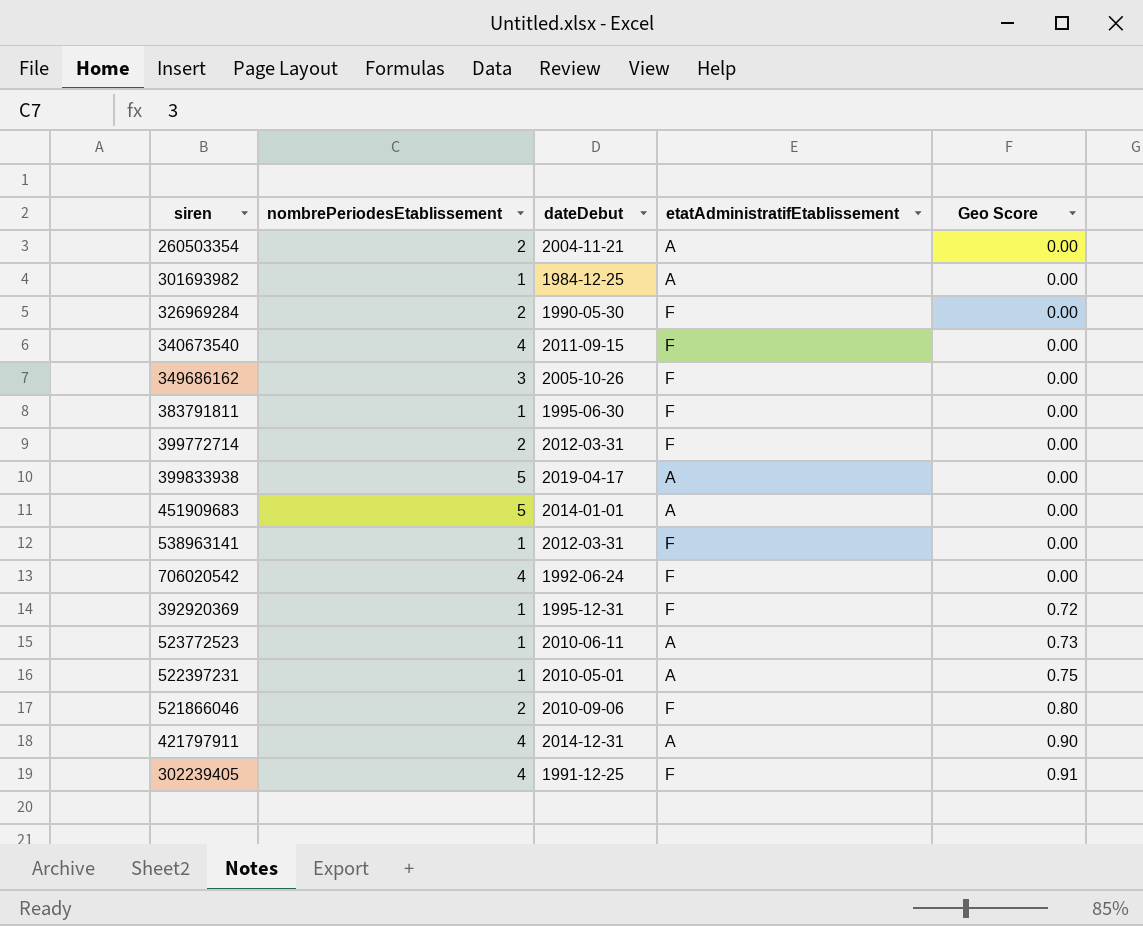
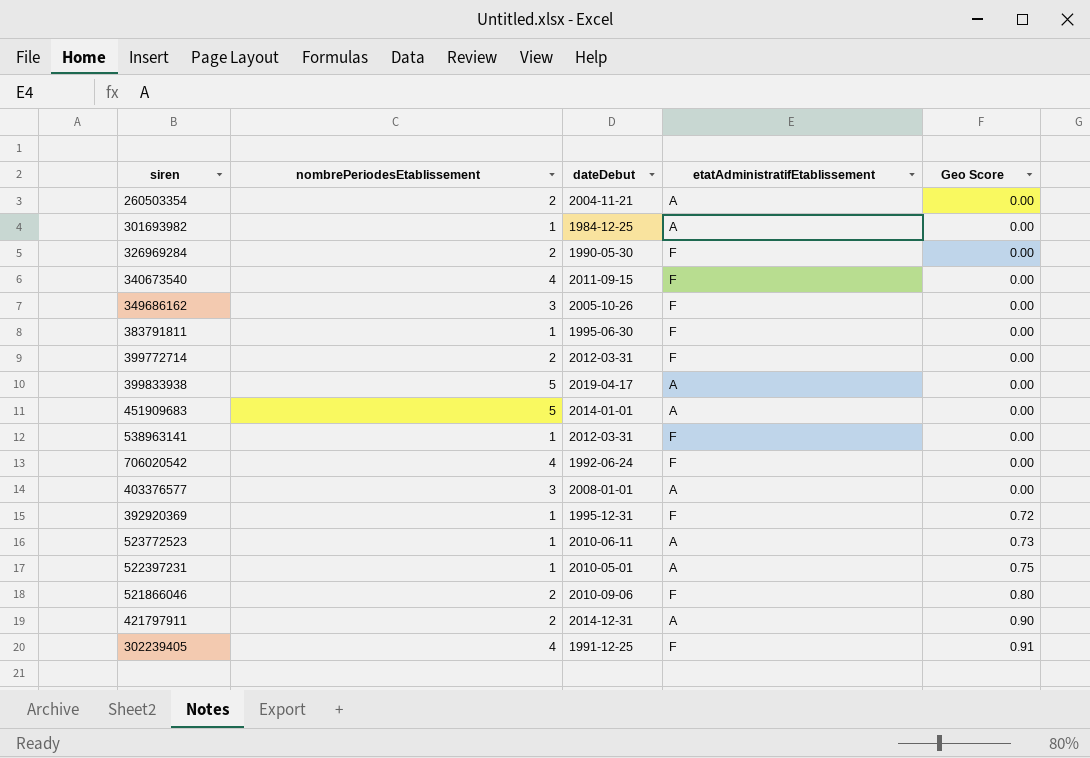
row 403376577: none -> 3 | 2008-01-01 | A | 0.00
421797911 | nombrePeriodesEtablissement: 4 -> 2

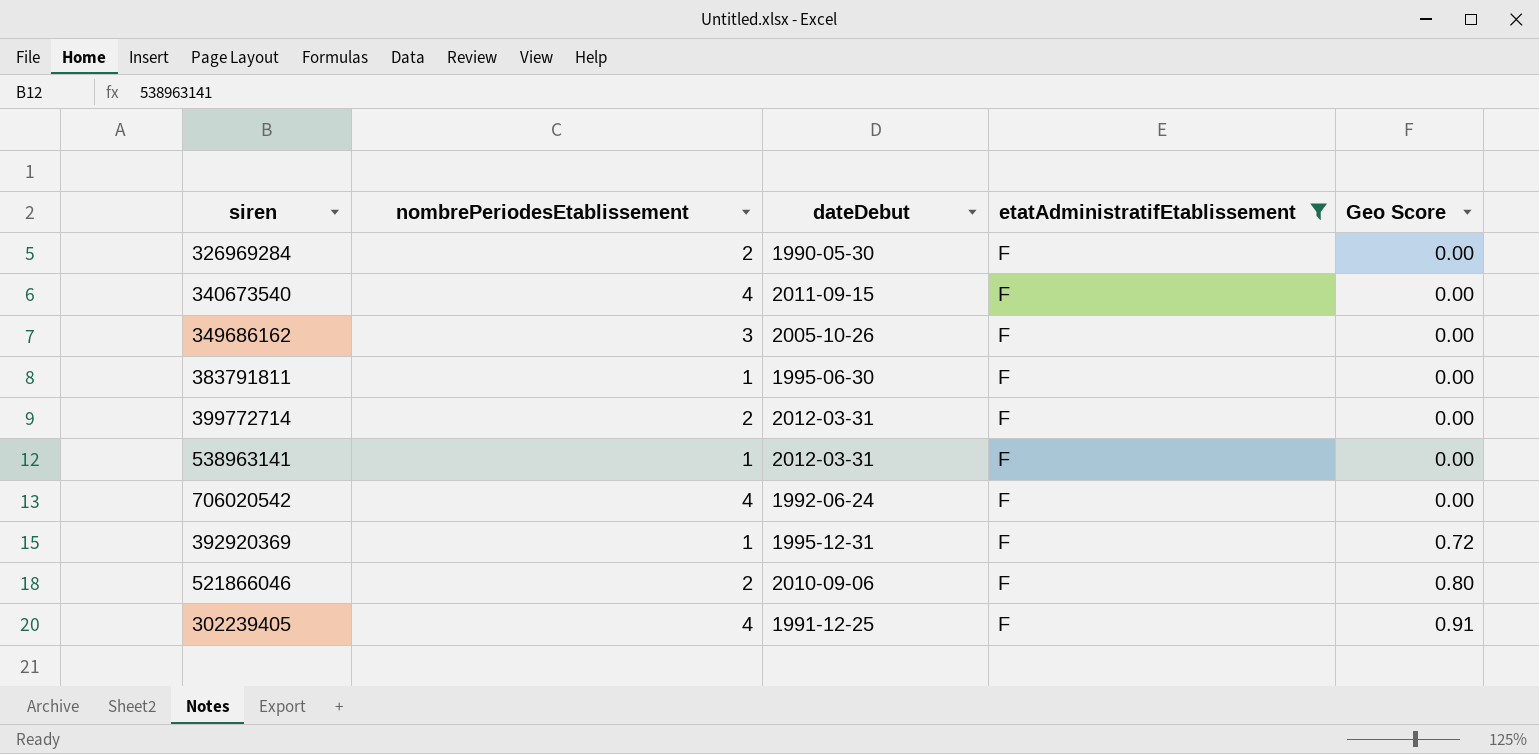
filter: none -> etatAdministratifEtablissement = F

